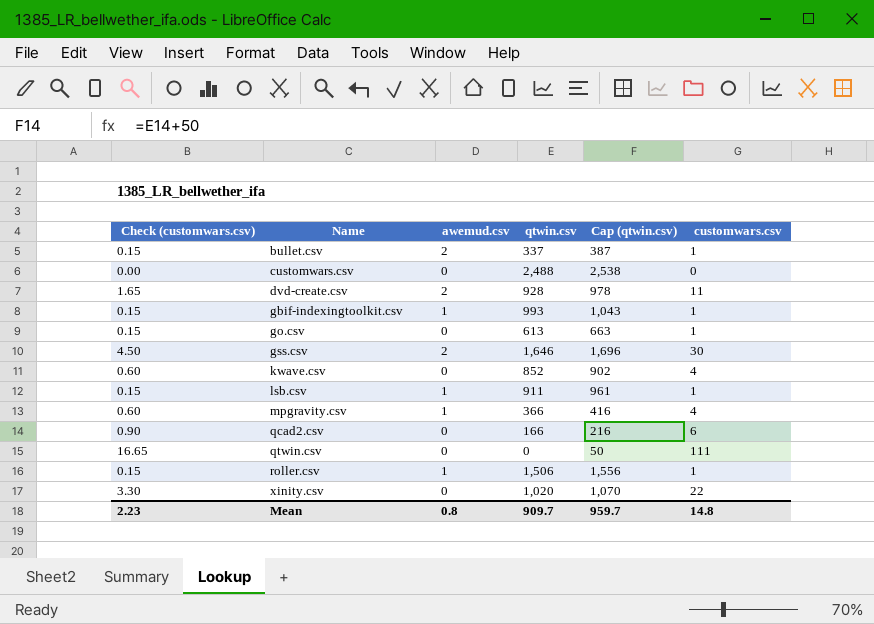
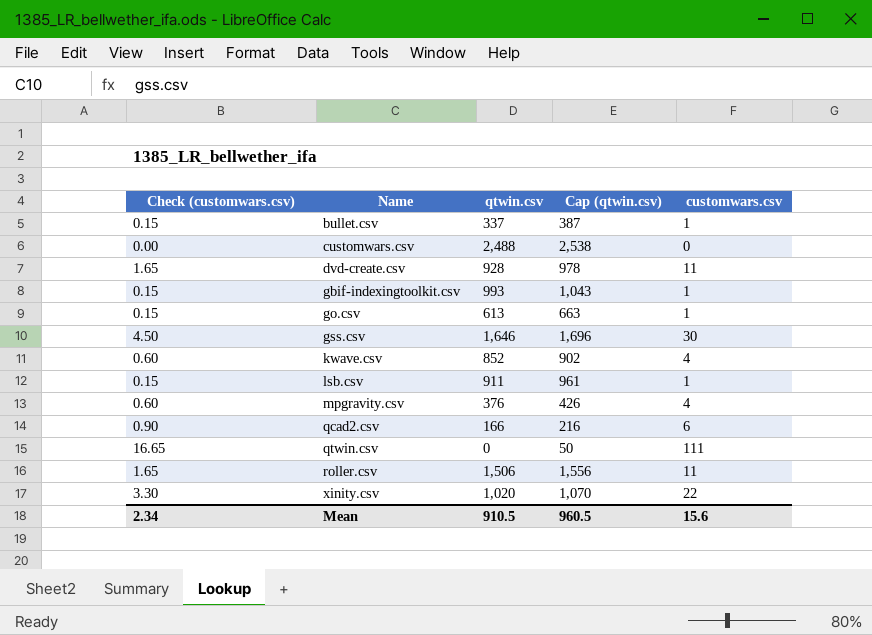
column awemud.csv | position: 3 -> none
mpgravity.csv | qtwin.csv: 366 -> 376
mpgravity.csv | Cap (qtwin.csv): 416 -> 426
roller.csv | Check (customwars.csv): 0.15 -> 1.65
roller.csv | customwars.csv: 1 -> 11
Mean | Check (customwars.csv): 2.23 -> 2.34
Mean | qtwin.csv: 909.7 -> 910.5
Mean | Cap (qtwin.csv): 959.7 -> 960.5
Mean | customwars.csv: 14.8 -> 15.6

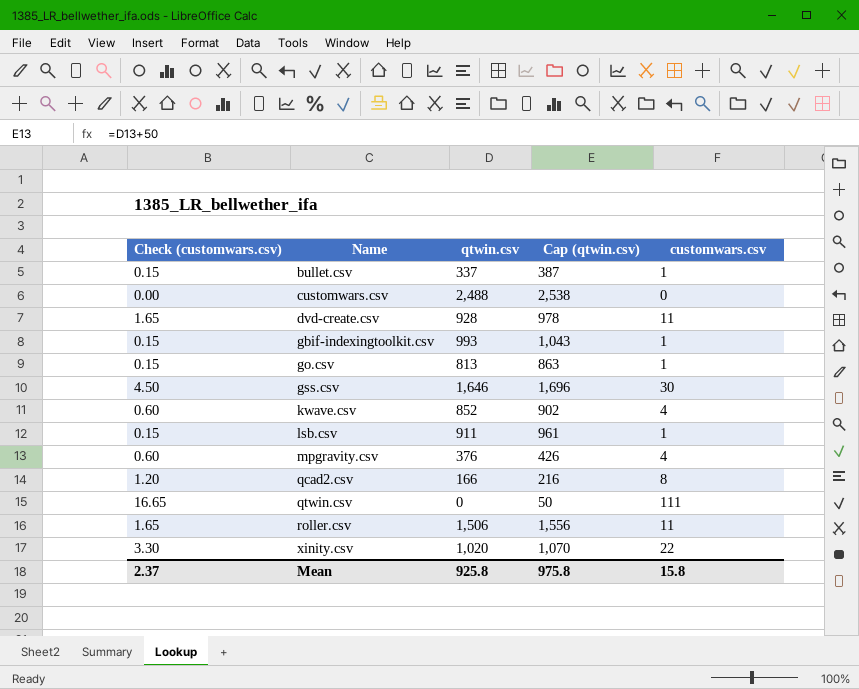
go.csv | qtwin.csv: 613 -> 813
go.csv | Cap (qtwin.csv): 663 -> 863
qcad2.csv | Check (customwars.csv): 0.90 -> 1.20
qcad2.csv | customwars.csv: 6 -> 8
Mean | Check (customwars.csv): 2.34 -> 2.37
Mean | qtwin.csv: 910.5 -> 925.8
Mean | Cap (qtwin.csv): 960.5 -> 975.8
Mean | customwars.csv: 15.6 -> 15.8

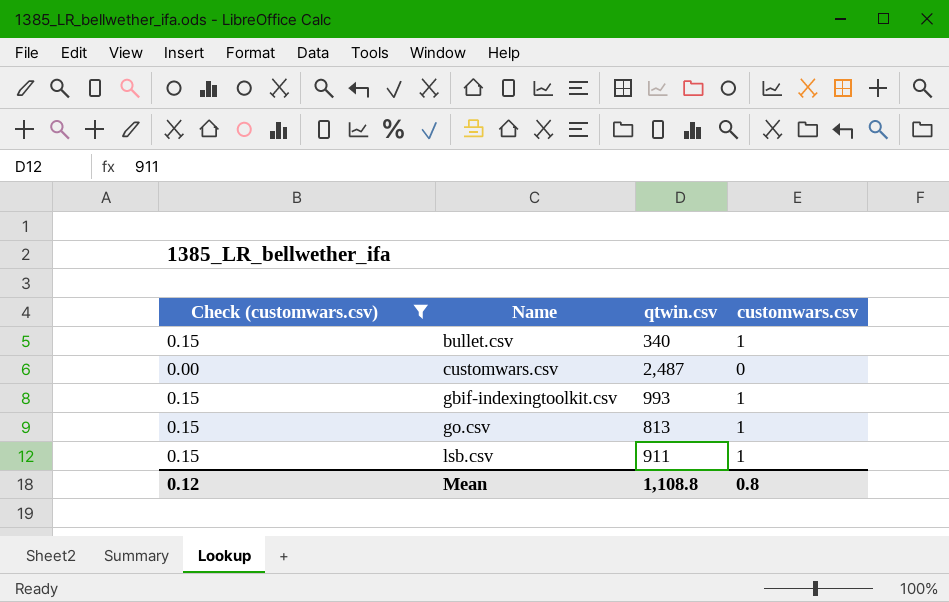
filter: none -> Check (customwars.csv) <= 0.15
column Cap (qtwin.csv) | formula: [qtwin.csv] + 50 -> none
bullet.csv | qtwin.csv: 337 -> 340
customwars.csv | qtwin.csv: 2,488 -> 2,487
Mean | Check (customwars.csv): 2.37 -> 0.12
Mean | qtwin.csv: 925.8 -> 1,108.8
Mean | customwars.csv: 15.8 -> 0.8

